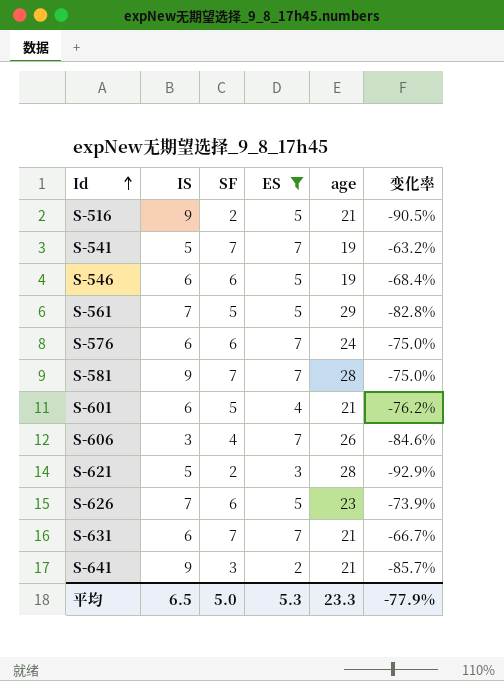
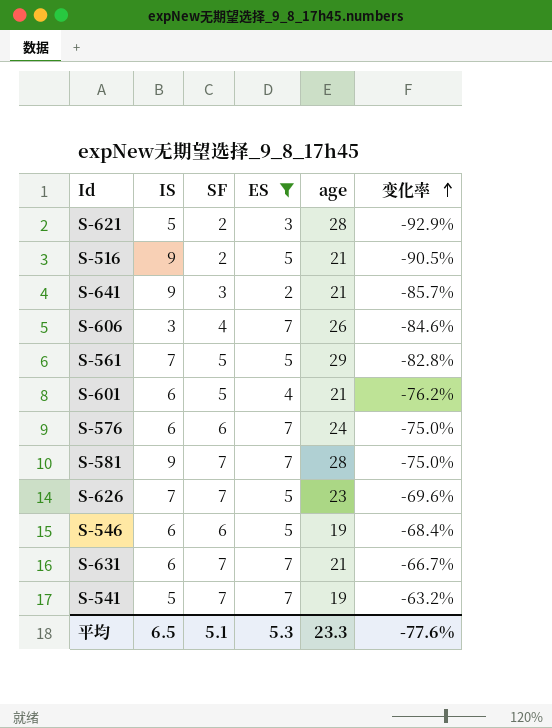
row order: Id ascending -> 变化率 ascending
S-626 | SF: 6 -> 7
S-626 | 变化率: -73.9% -> -69.6%
平均 | SF: 5.0 -> 5.1
平均 | 变化率: -77.9% -> -77.6%

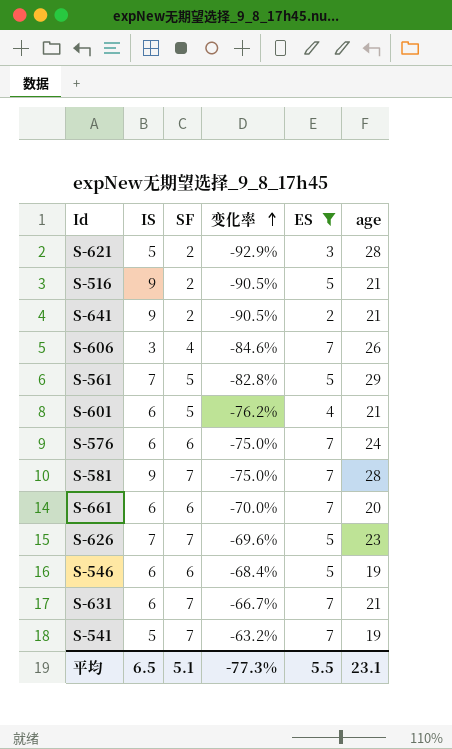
column 变化率 | position: 6 -> 4
S-641 | SF: 3 -> 2
S-641 | 变化率: -85.7% -> -90.5%
row S-661: none -> 6 | 6 | -70.0% | 7 | 20
平均 | 变化率: -77.6% -> -77.3%
平均 | ES: 5.3 -> 5.5
平均 | age: 23.3 -> 23.1

